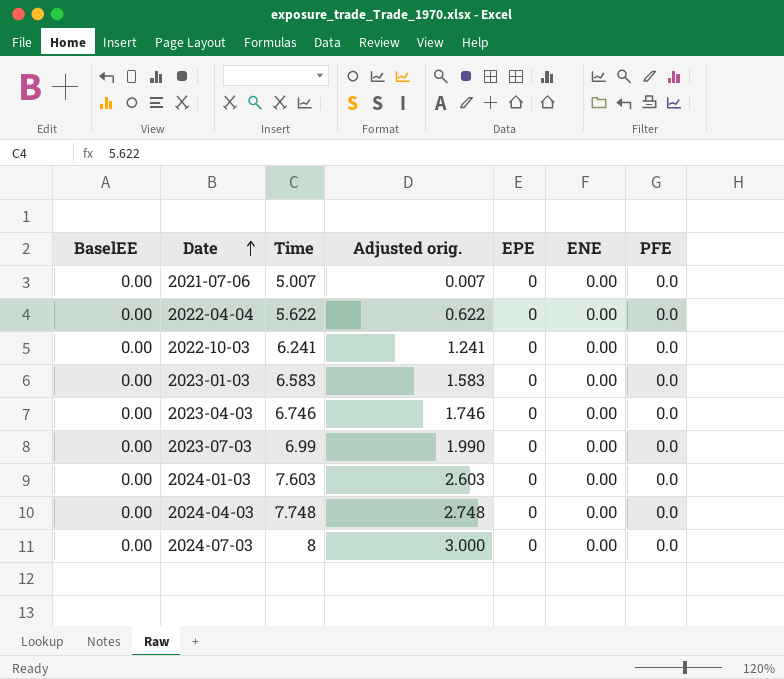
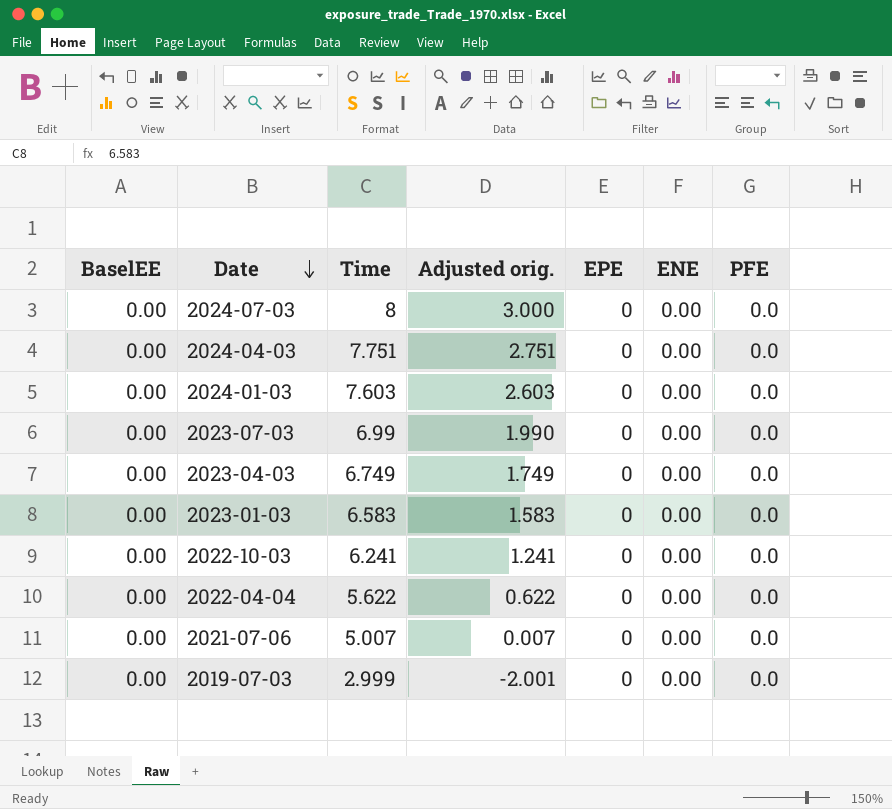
row order: Date ascending -> Date descending
2024-04-03 | Time: 7.748 -> 7.751
2024-04-03 | Adjusted orig.: 2.748 -> 2.751
2023-04-03 | Time: 6.746 -> 6.749
2023-04-03 | Adjusted orig.: 1.746 -> 1.749
row 2019-07-03: none -> 0.00 | 2.999 | -2.001 | 0 | 0.00 | 0.0

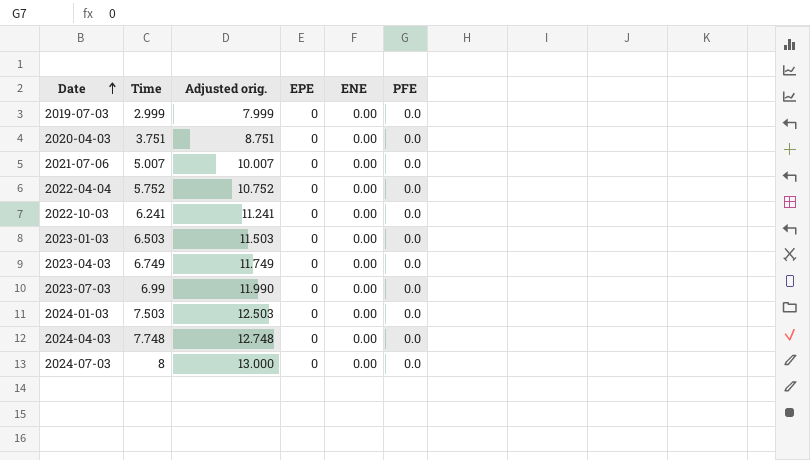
row order: Date descending -> Date ascending
column BaselEE | position: 1 -> none
column Adjusted orig. | formula: [Time] - 5 -> [Time] + 5
row 2020-04-03: none -> 3.751 | 8.751 | 0 | 0.00 | 0.0
2022-04-04 | Time: 5.622 -> 5.752
2023-01-03 | Time: 6.583 -> 6.503
2024-01-03 | Time: 7.603 -> 7.503
2024-04-03 | Time: 7.751 -> 7.748

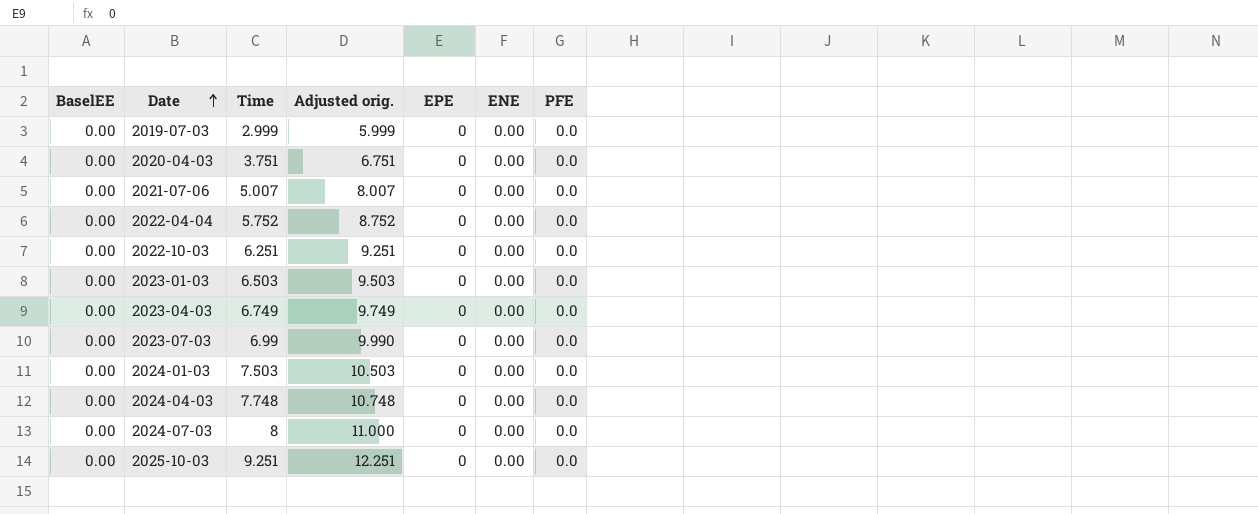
column BaselEE | position: none -> 1
column Adjusted orig. | formula: [Time] + 5 -> [Time] + 3
2022-10-03 | Time: 6.241 -> 6.251
row 2025-10-03: none -> 0.00 | 9.251 | 12.251 | 0 | 0.00 | 0.0

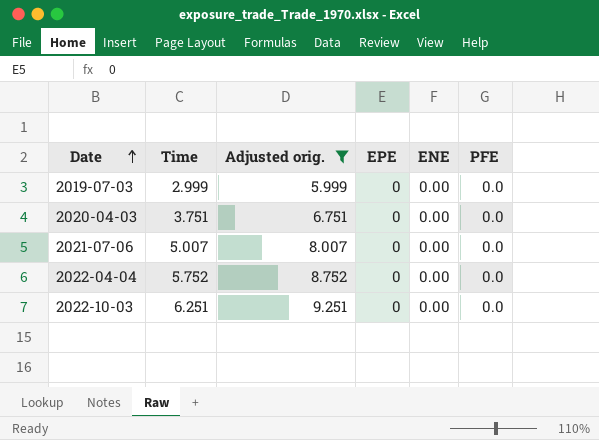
filter: none -> Adjusted orig. <= 9.251
column BaselEE | position: 1 -> none

